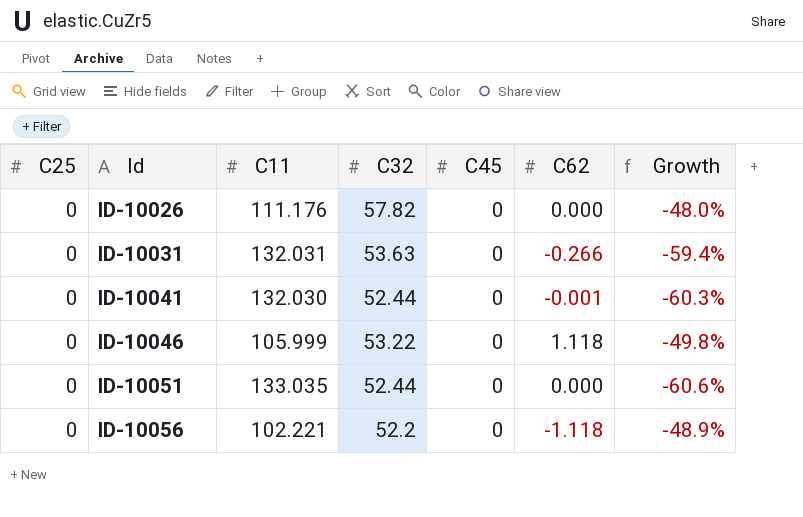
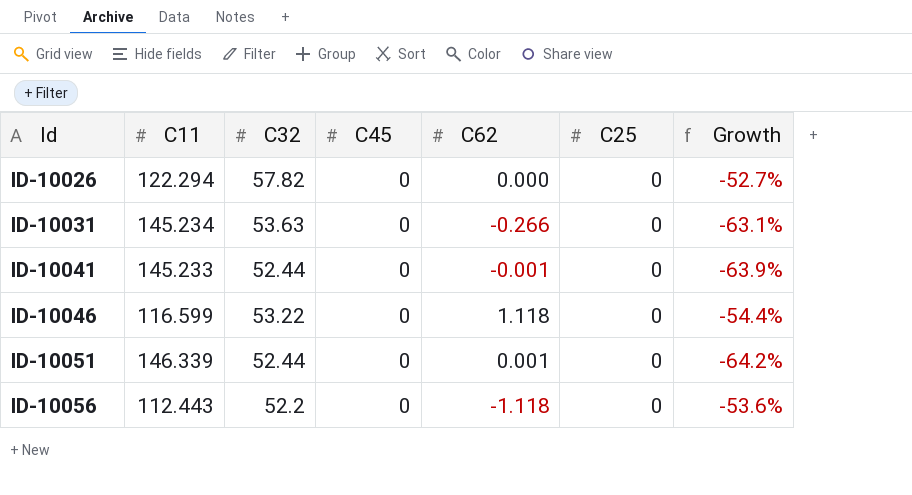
column C25 | position: 1 -> 6
ID-10026 | C11: 111.176 -> 122.294
ID-10026 | Growth: -48.0% -> -52.7%
ID-10031 | C11: 132.031 -> 145.234
ID-10031 | Growth: -59.4% -> -63.1%
ID-10041 | C11: 132.030 -> 145.233
ID-10041 | Growth: -60.3% -> -63.9%
ID-10046 | C11: 105.999 -> 116.599
ID-10046 | Growth: -49.8% -> -54.4%
ID-10051 | C11: 133.035 -> 146.339
ID-10051 | C62: 0.000 -> 0.001
ID-10051 | Growth: -60.6% -> -64.2%
ID-10056 | C11: 102.221 -> 112.443
ID-10056 | Growth: -48.9% -> -53.6%

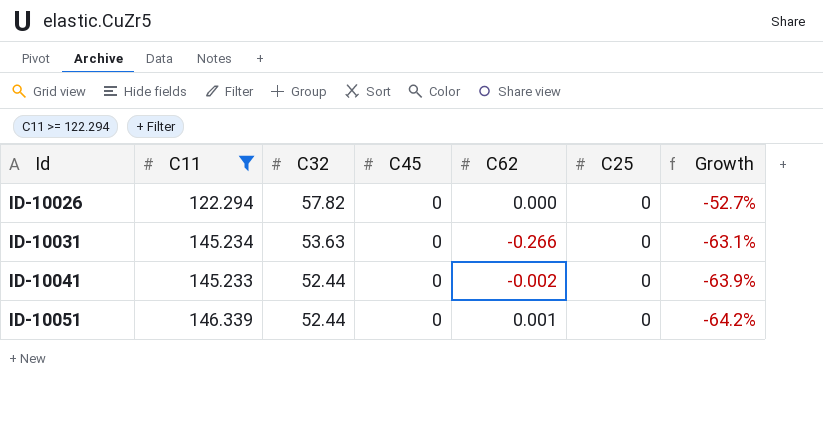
filter: none -> C11 >= 122.294
ID-10041 | C62: -0.001 -> -0.002

